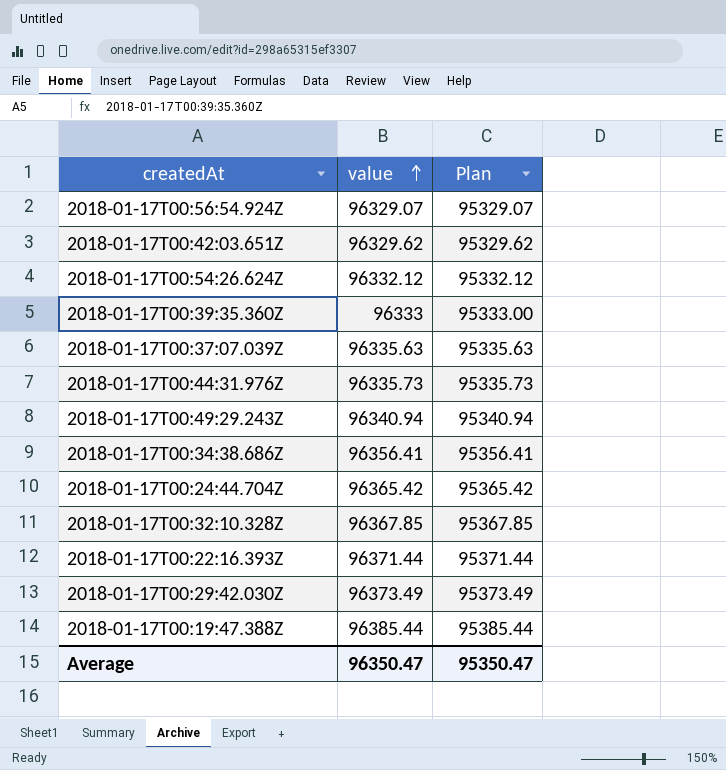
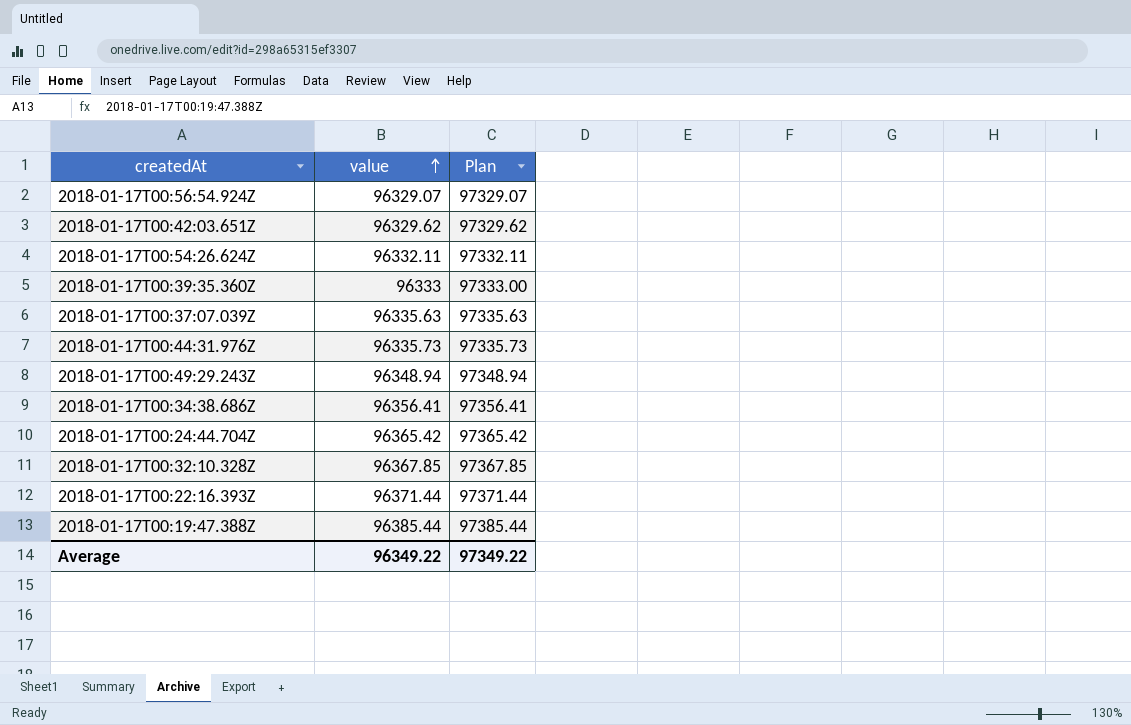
column Plan | formula: [value] - 1000 -> [value] + 1000
row 2018-01-17T00:29:42.030Z: 96373.49 | 95373.49 -> none
2018-01-17T00:54:26.624Z | value: 96332.12 -> 96332.11
2018-01-17T00:49:29.243Z | value: 96340.94 -> 96348.94
Average | value: 96350.47 -> 96349.22
Average | Plan: 95350.47 -> 97349.22

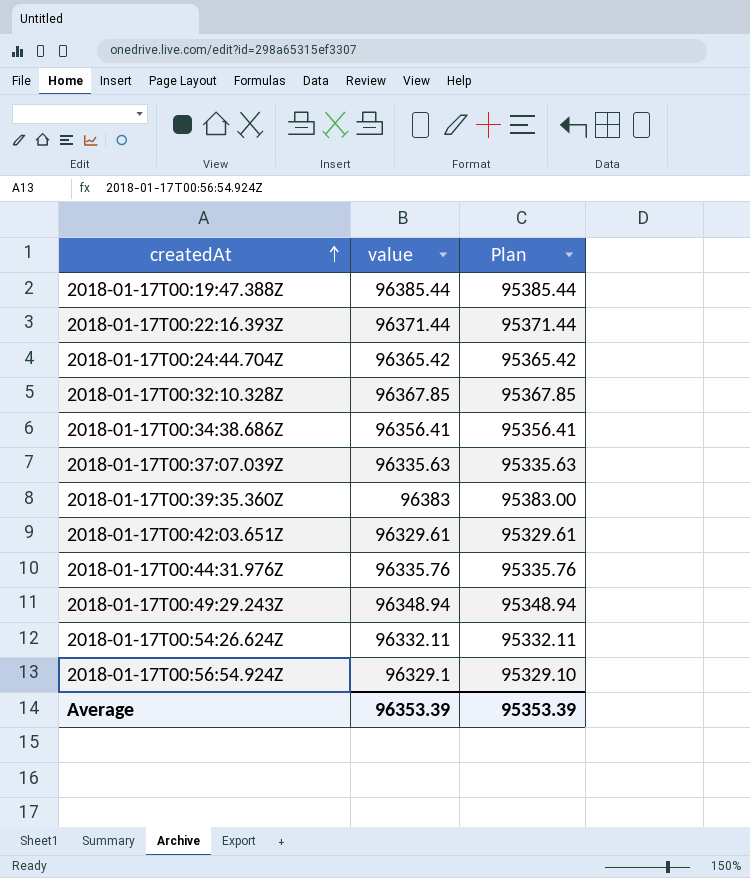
row order: value ascending -> createdAt ascending
column Plan | formula: [value] + 1000 -> [value] - 1000
2018-01-17T00:39:35.360Z | value: 96333 -> 96383
2018-01-17T00:42:03.651Z | value: 96329.62 -> 96329.61
2018-01-17T00:44:31.976Z | value: 96335.73 -> 96335.76
2018-01-17T00:56:54.924Z | value: 96329.07 -> 96329.1
Average | value: 96349.22 -> 96353.39
Average | Plan: 97349.22 -> 95353.39

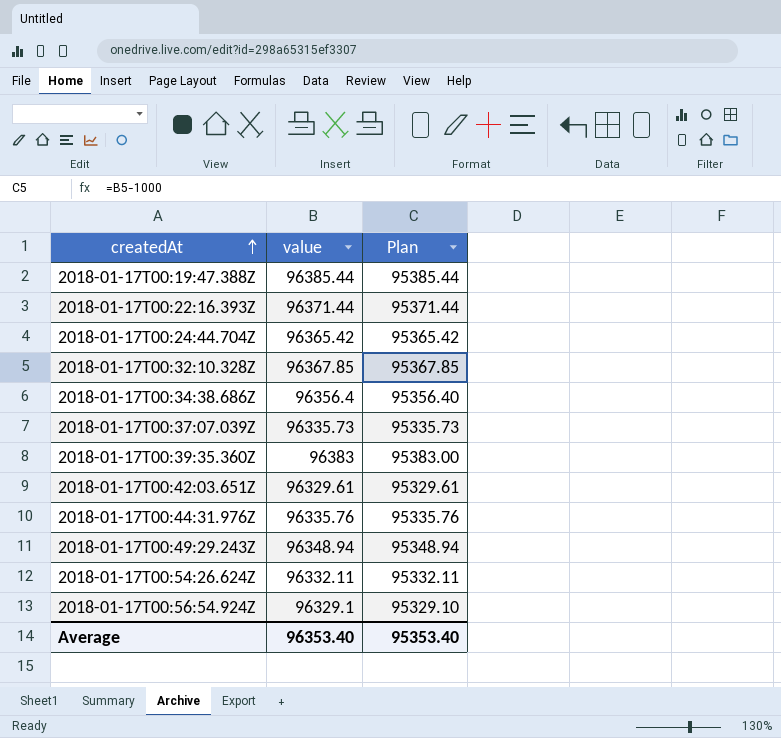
2018-01-17T00:34:38.686Z | value: 96356.41 -> 96356.4
2018-01-17T00:34:38.686Z | Plan: 95356.41 -> 95356.40
2018-01-17T00:37:07.039Z | value: 96335.63 -> 96335.73
2018-01-17T00:37:07.039Z | Plan: 95335.63 -> 95335.73
Average | value: 96353.39 -> 96353.40
Average | Plan: 95353.39 -> 95353.40

